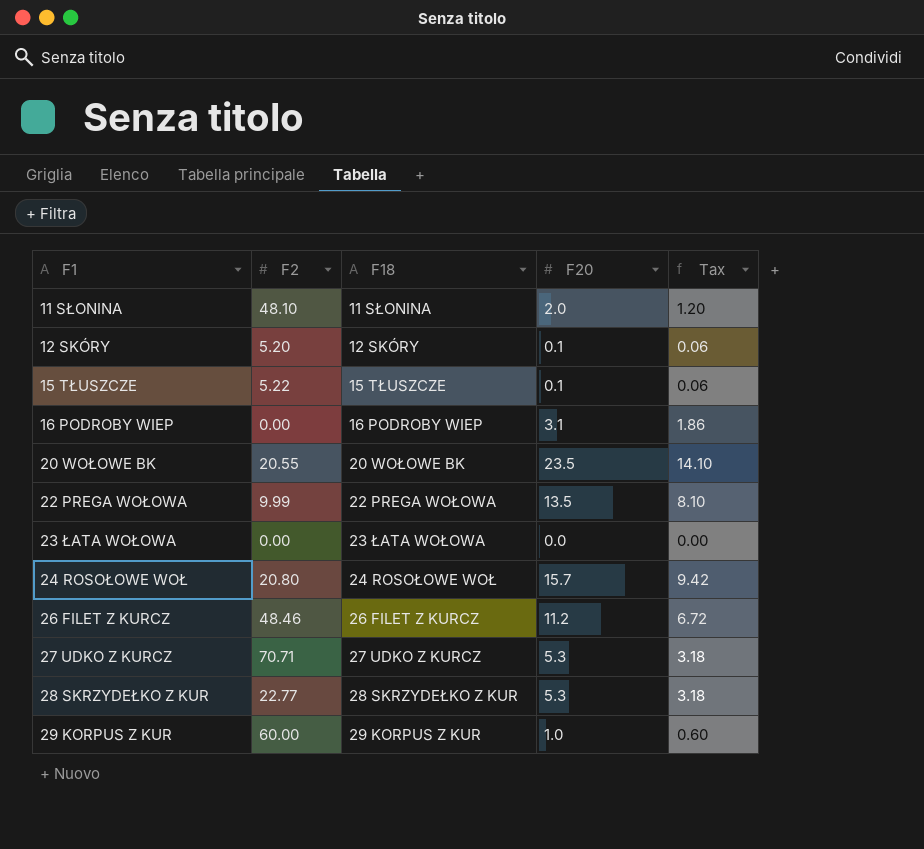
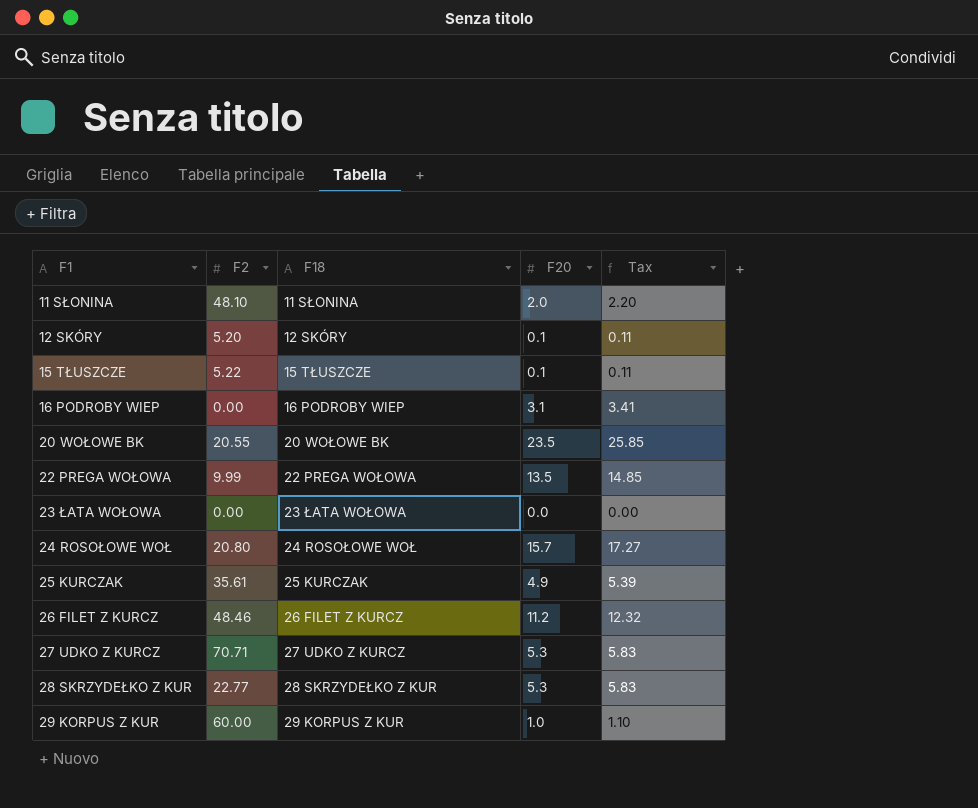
column Tax | formula: [F20] * 0.6 -> [F20] * 1.1
row 25 KURCZAK: none -> 35.61 | 25 KURCZAK | 4.9 | 5.39

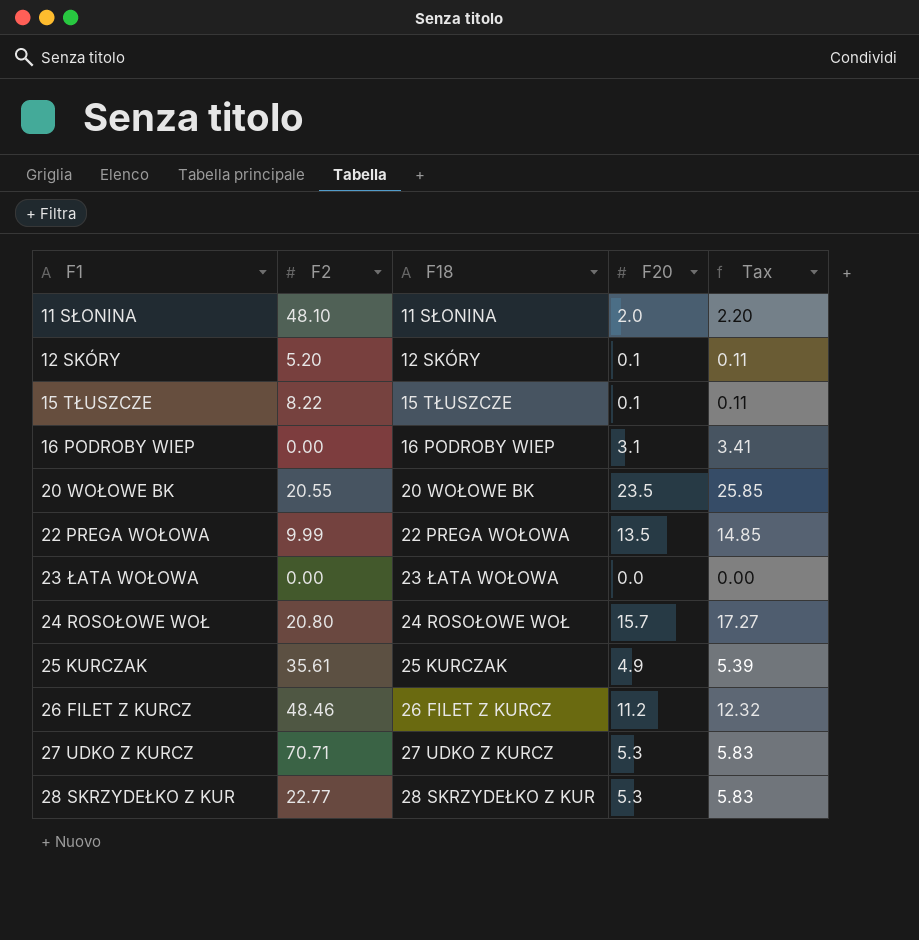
row 29 KORPUS Z KUR: 60.00 | 29 KORPUS Z KUR | 1.0 | 1.10 -> none
15 TŁUSZCZE | F2: 5.22 -> 8.22

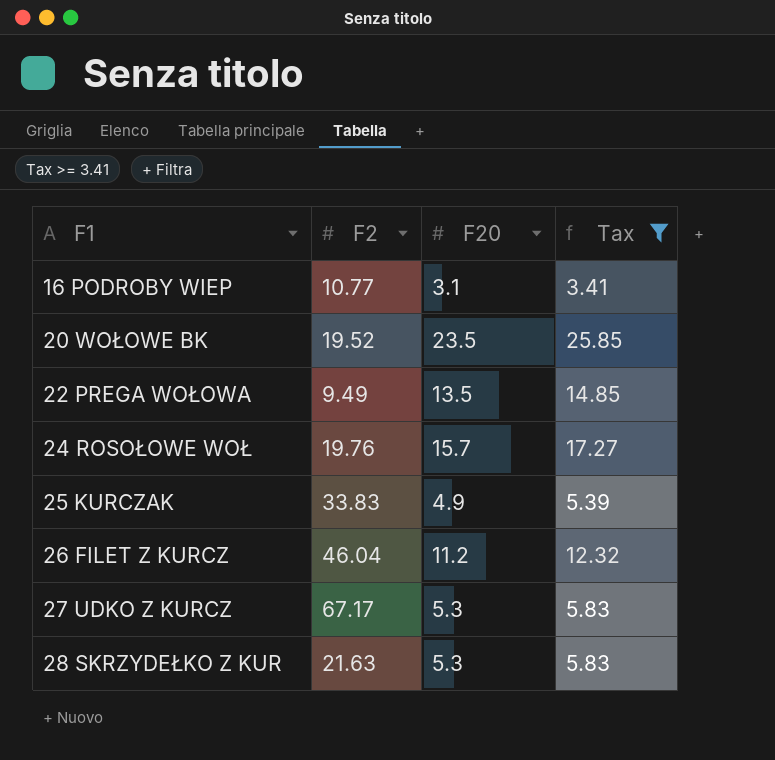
filter: none -> Tax >= 3.41
column F18 | position: 3 -> none
16 PODROBY WIEP | F2: 0.00 -> 10.77
20 WOŁOWE BK | F2: 20.55 -> 19.52
22 PREGA WOŁOWA | F2: 9.99 -> 9.49
24 ROSOŁOWE WOŁ | F2: 20.80 -> 19.76
25 KURCZAK | F2: 35.61 -> 33.83
26 FILET Z KURCZ | F2: 48.46 -> 46.04
27 UDKO Z KURCZ | F2: 70.71 -> 67.17
28 SKRZYDEŁKO Z KUR | F2: 22.77 -> 21.63

